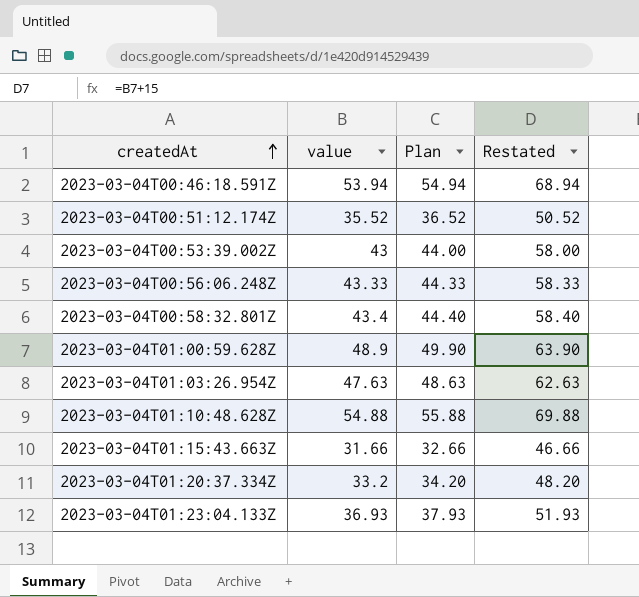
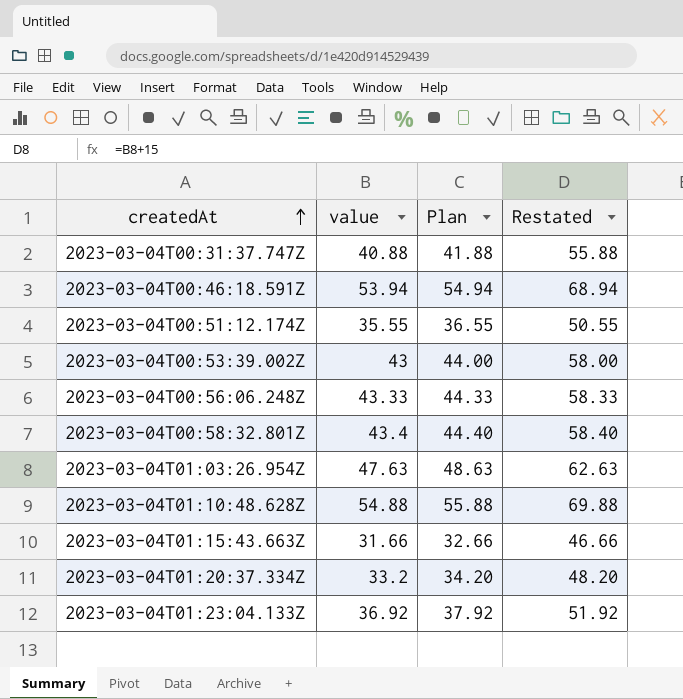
row 2023-03-04T01:00:59.628Z: 48.9 | 49.90 | 63.90 -> none
row 2023-03-04T00:31:37.747Z: none -> 40.88 | 41.88 | 55.88
2023-03-04T00:51:12.174Z | value: 35.52 -> 35.55
2023-03-04T00:51:12.174Z | Plan: 36.52 -> 36.55
2023-03-04T00:51:12.174Z | Restated: 50.52 -> 50.55
2023-03-04T01:23:04.133Z | value: 36.93 -> 36.92
2023-03-04T01:23:04.133Z | Plan: 37.93 -> 37.92
2023-03-04T01:23:04.133Z | Restated: 51.93 -> 51.92

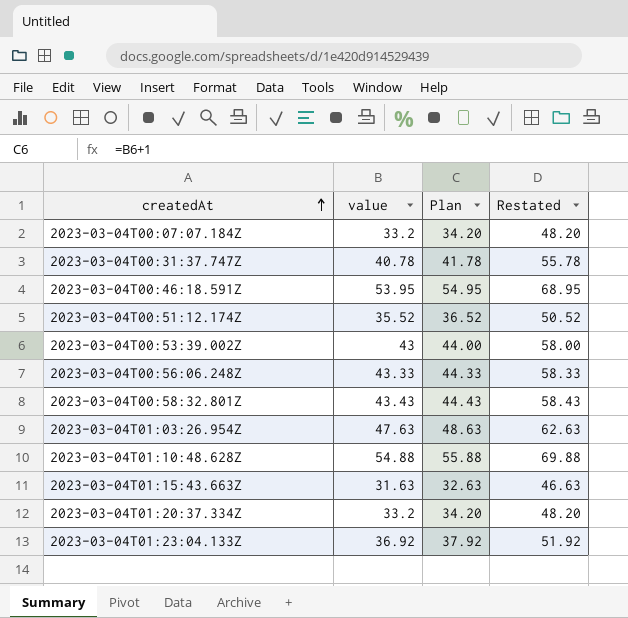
row 2023-03-04T00:07:07.184Z: none -> 33.2 | 34.20 | 48.20
2023-03-04T00:31:37.747Z | value: 40.88 -> 40.78
2023-03-04T00:31:37.747Z | Plan: 41.88 -> 41.78
2023-03-04T00:31:37.747Z | Restated: 55.88 -> 55.78
2023-03-04T00:46:18.591Z | value: 53.94 -> 53.95
2023-03-04T00:46:18.591Z | Plan: 54.94 -> 54.95
2023-03-04T00:46:18.591Z | Restated: 68.94 -> 68.95
2023-03-04T00:51:12.174Z | value: 35.55 -> 35.52
2023-03-04T00:51:12.174Z | Plan: 36.55 -> 36.52
2023-03-04T00:51:12.174Z | Restated: 50.55 -> 50.52
2023-03-04T00:58:32.801Z | value: 43.4 -> 43.43
2023-03-04T00:58:32.801Z | Plan: 44.40 -> 44.43
2023-03-04T00:58:32.801Z | Restated: 58.40 -> 58.43
2023-03-04T01:15:43.663Z | value: 31.66 -> 31.63
2023-03-04T01:15:43.663Z | Plan: 32.66 -> 32.63
2023-03-04T01:15:43.663Z | Restated: 46.66 -> 46.63

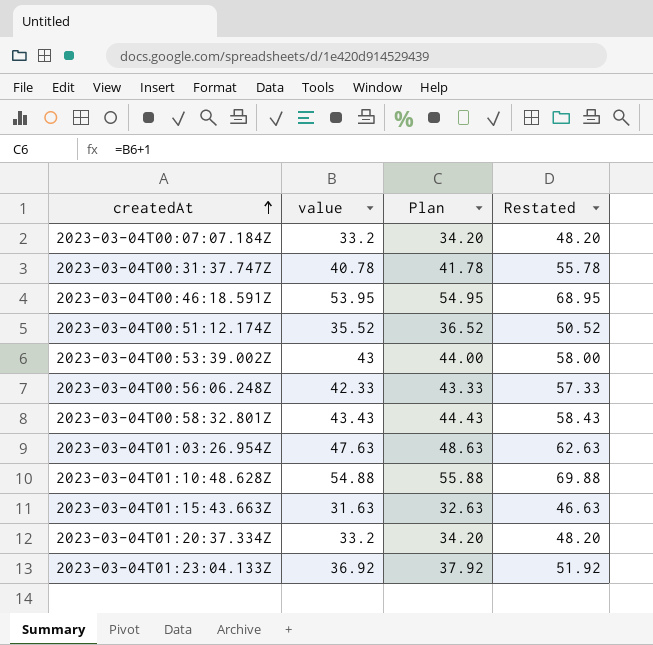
2023-03-04T00:56:06.248Z | value: 43.33 -> 42.33
2023-03-04T00:56:06.248Z | Plan: 44.33 -> 43.33
2023-03-04T00:56:06.248Z | Restated: 58.33 -> 57.33

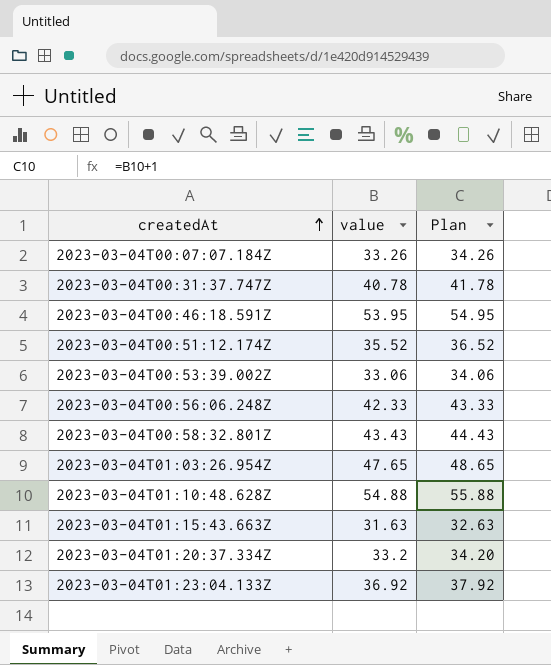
column Restated | formula: [value] + 15 -> none
2023-03-04T00:07:07.184Z | value: 33.2 -> 33.26
2023-03-04T00:07:07.184Z | Plan: 34.20 -> 34.26
2023-03-04T00:53:39.002Z | value: 43 -> 33.06
2023-03-04T00:53:39.002Z | Plan: 44.00 -> 34.06
2023-03-04T01:03:26.954Z | value: 47.63 -> 47.65
2023-03-04T01:03:26.954Z | Plan: 48.63 -> 48.65

